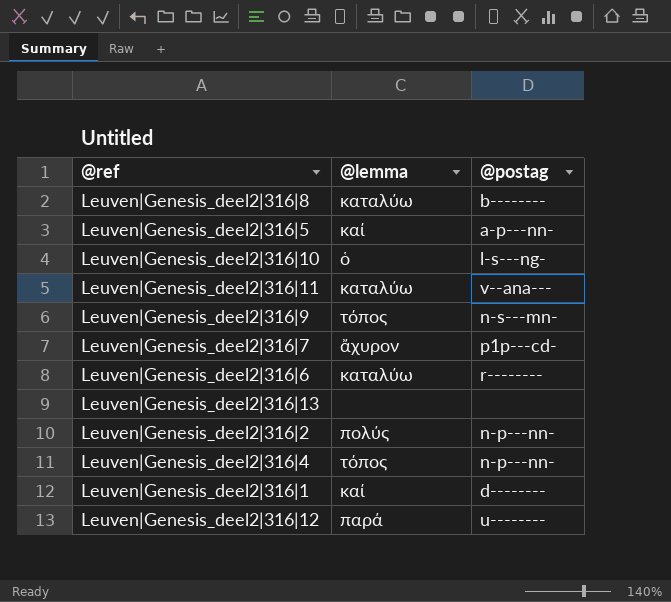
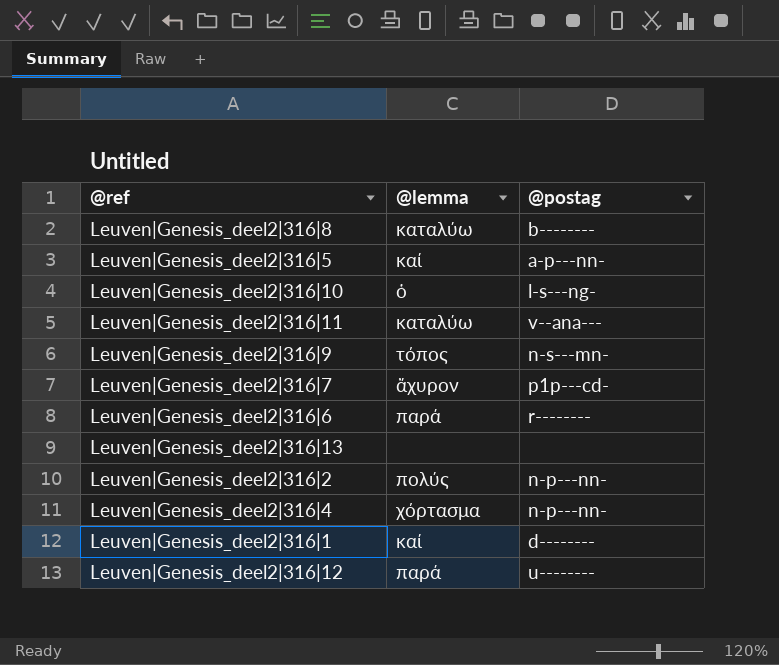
Leuven|Genesis_deel2|316|6 | @lemma: καταλύω -> παρά
Leuven|Genesis_deel2|316|4 | @lemma: τόπος -> χόρτασμα

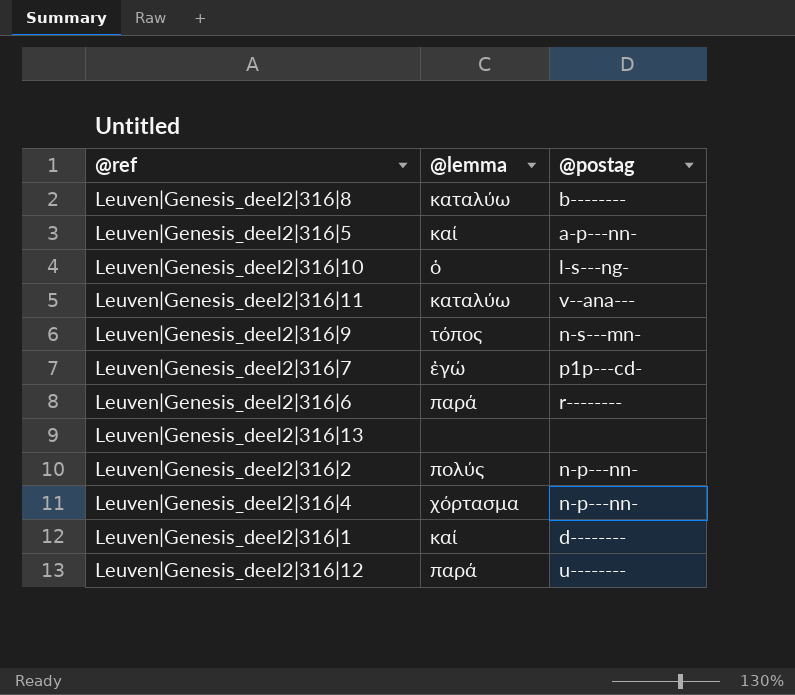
Leuven|Genesis_deel2|316|7 | @lemma: ἄχυρον -> ἐγώ

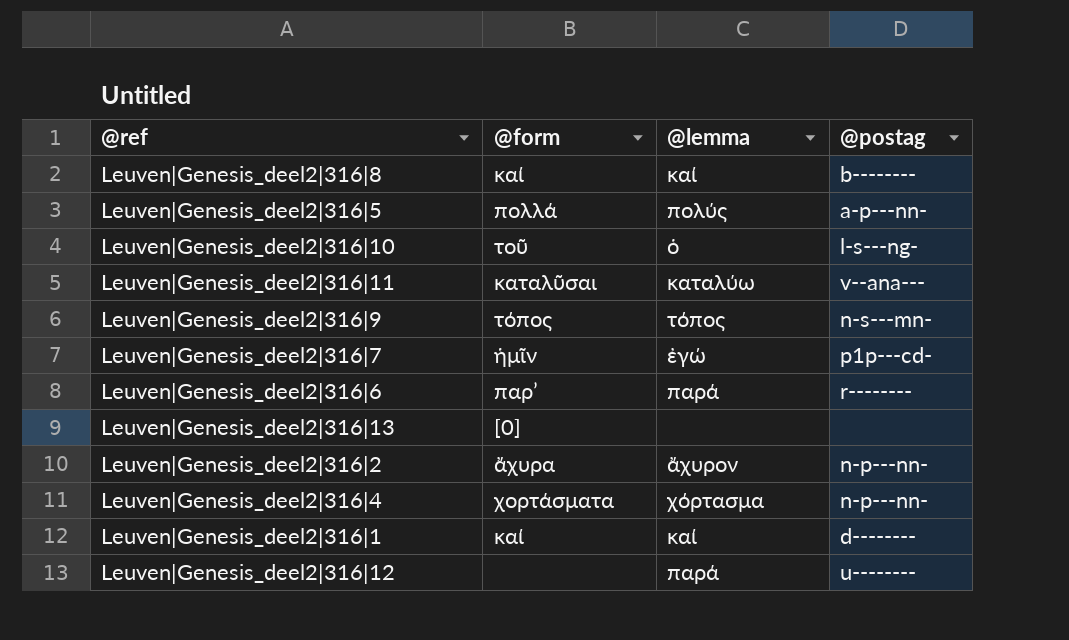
column @form | position: none -> 2
Leuven|Genesis_deel2|316|8 | @lemma: καταλύω -> καί
Leuven|Genesis_deel2|316|5 | @lemma: καί -> πολύς
Leuven|Genesis_deel2|316|2 | @lemma: πολύς -> ἄχυρον

